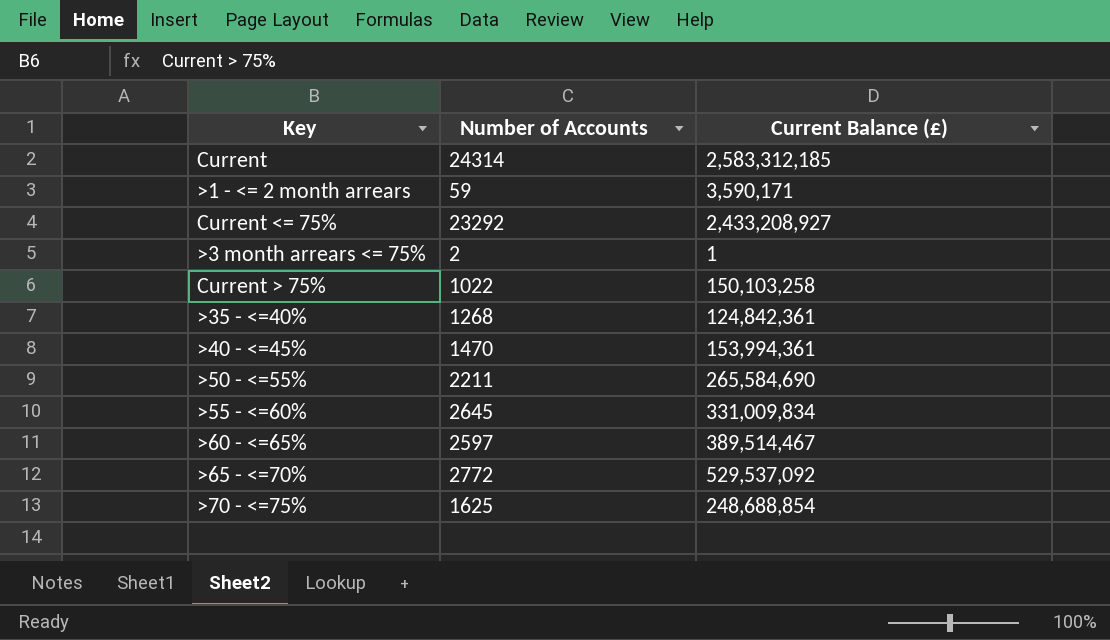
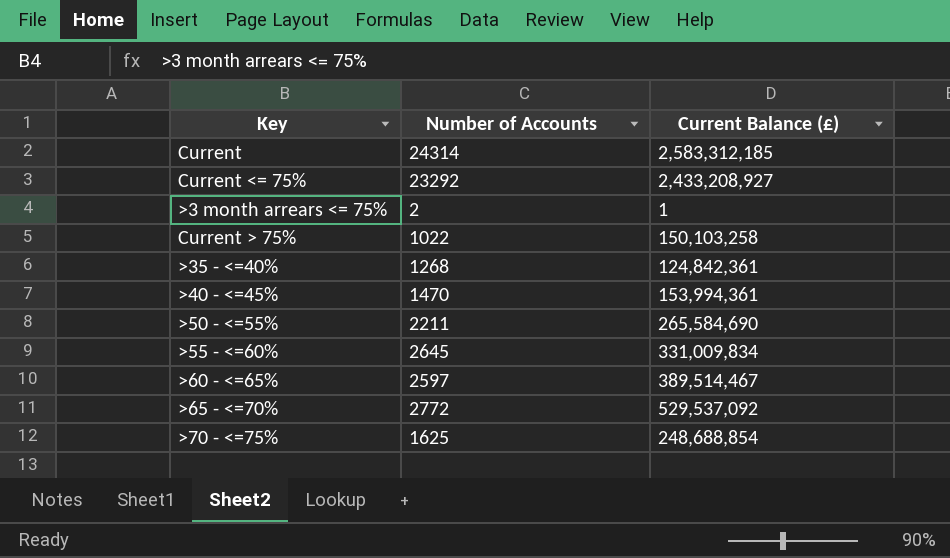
row >1 - <= 2 month arrears: 59 | 3,590,171 -> none

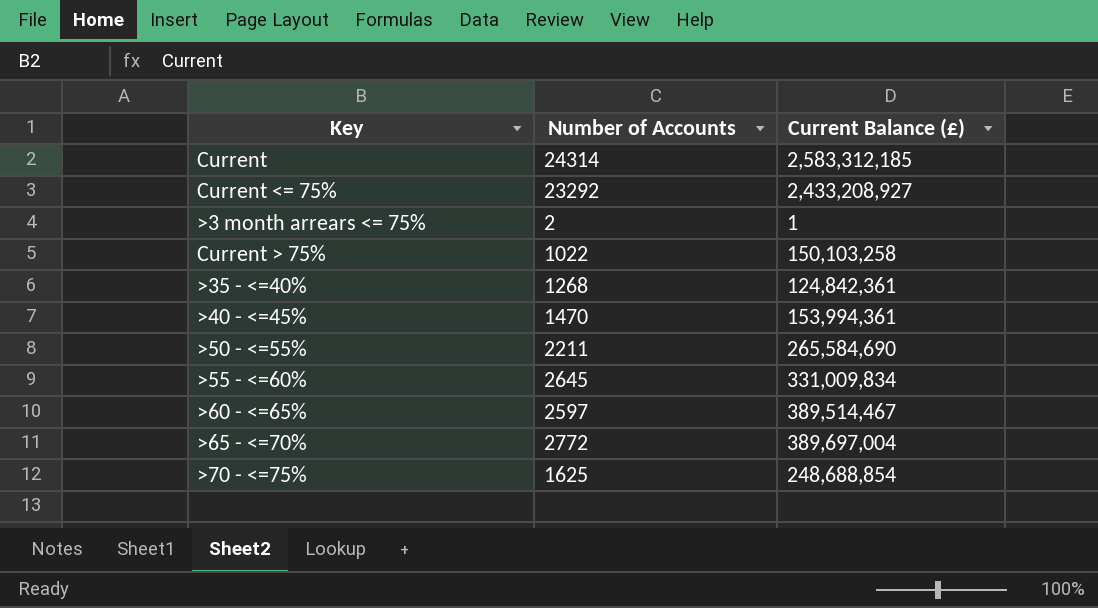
>65 - <=70% | Current Balance (£): 529,537,092 -> 389,697,004

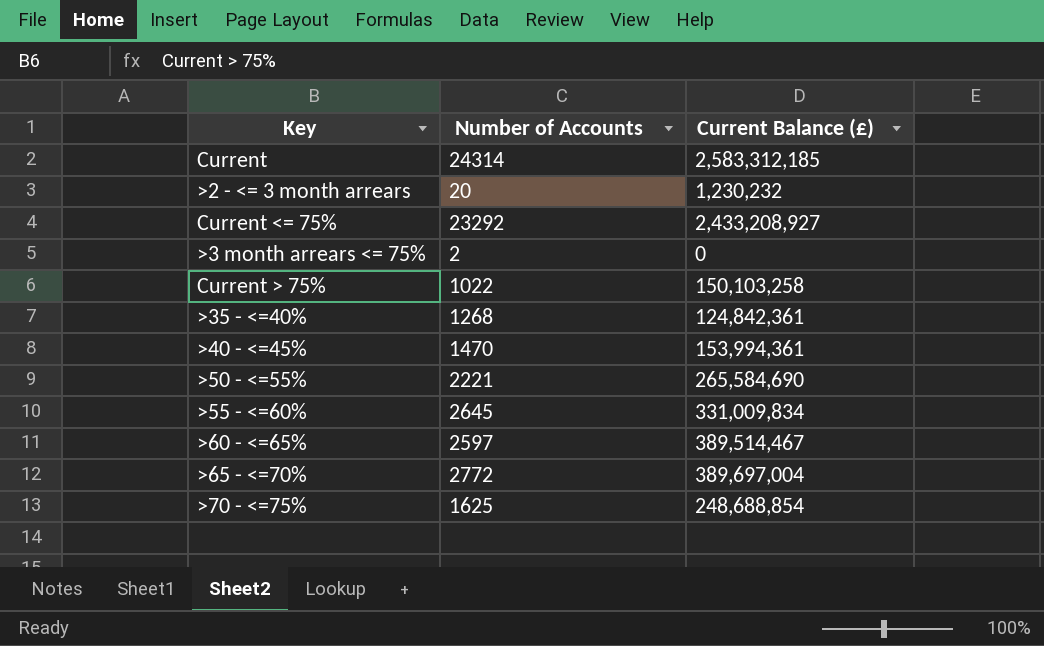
row >2 - <= 3 month arrears: none -> 20 | 1,230,232
>3 month arrears <= 75% | Current Balance (£): 1 -> 0
>50 - <=55% | Number of Accounts: 2211 -> 2221

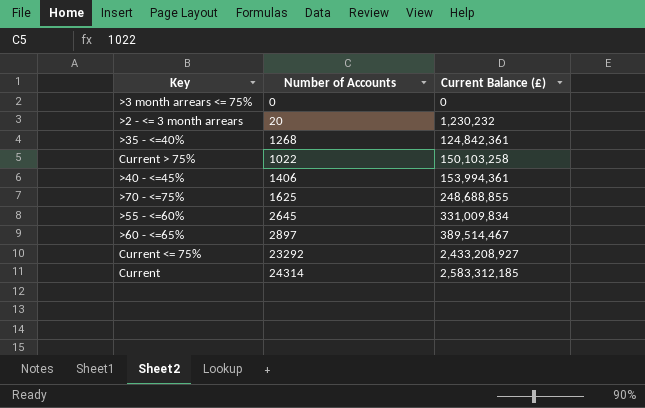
row order: none -> Current Balance (£) ascending
row >50 - <=55%: 2221 | 265,584,690 -> none
row >65 - <=70%: 2772 | 389,697,004 -> none
>3 month arrears <= 75% | Number of Accounts: 2 -> 0
>40 - <=45% | Number of Accounts: 1470 -> 1406
>70 - <=75% | Current Balance (£): 248,688,854 -> 248,688,855
>60 - <=65% | Number of Accounts: 2597 -> 2897

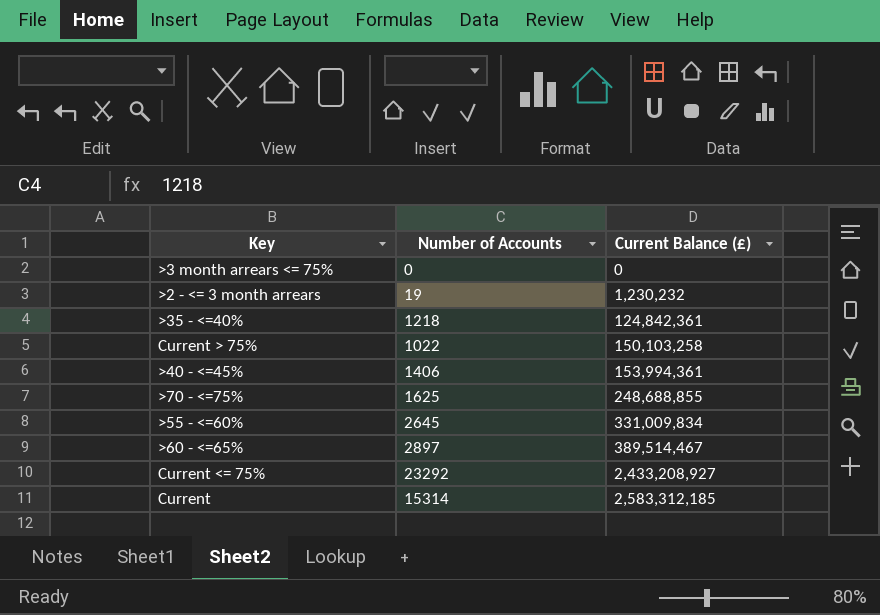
>2 - <= 3 month arrears | Number of Accounts: 20 -> 19
>35 - <=40% | Number of Accounts: 1268 -> 1218
Current | Number of Accounts: 24314 -> 15314

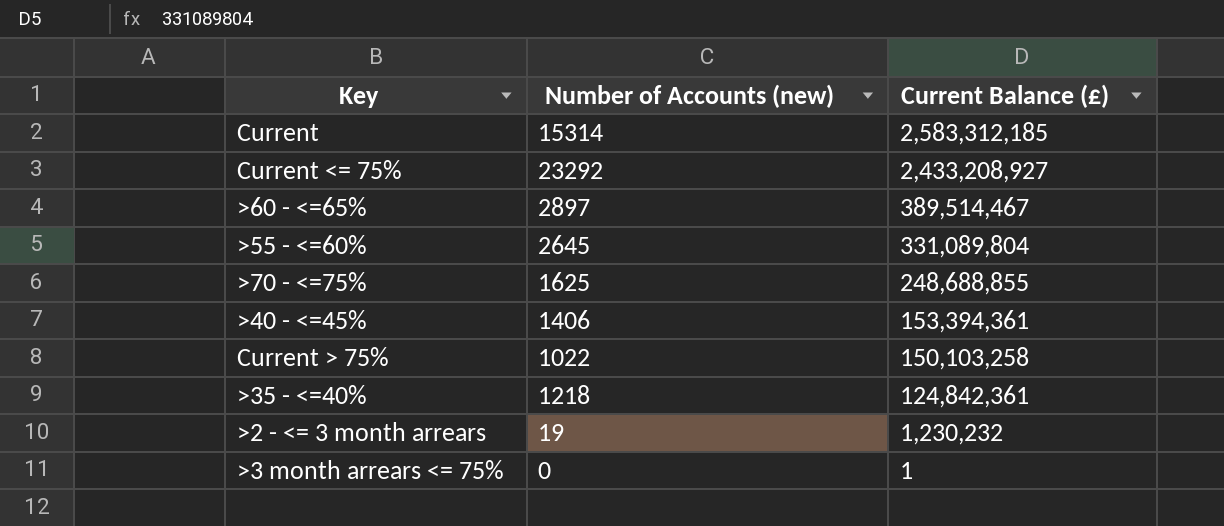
row order: Current Balance (£) ascending -> Current Balance (£) descending
column name: Number of Accounts -> Number of Accounts (new)
>55 - <=60% | Current Balance (£): 331,009,834 -> 331,089,804
>40 - <=45% | Current Balance (£): 153,994,361 -> 153,394,361
>3 month arrears <= 75% | Current Balance (£): 0 -> 1

